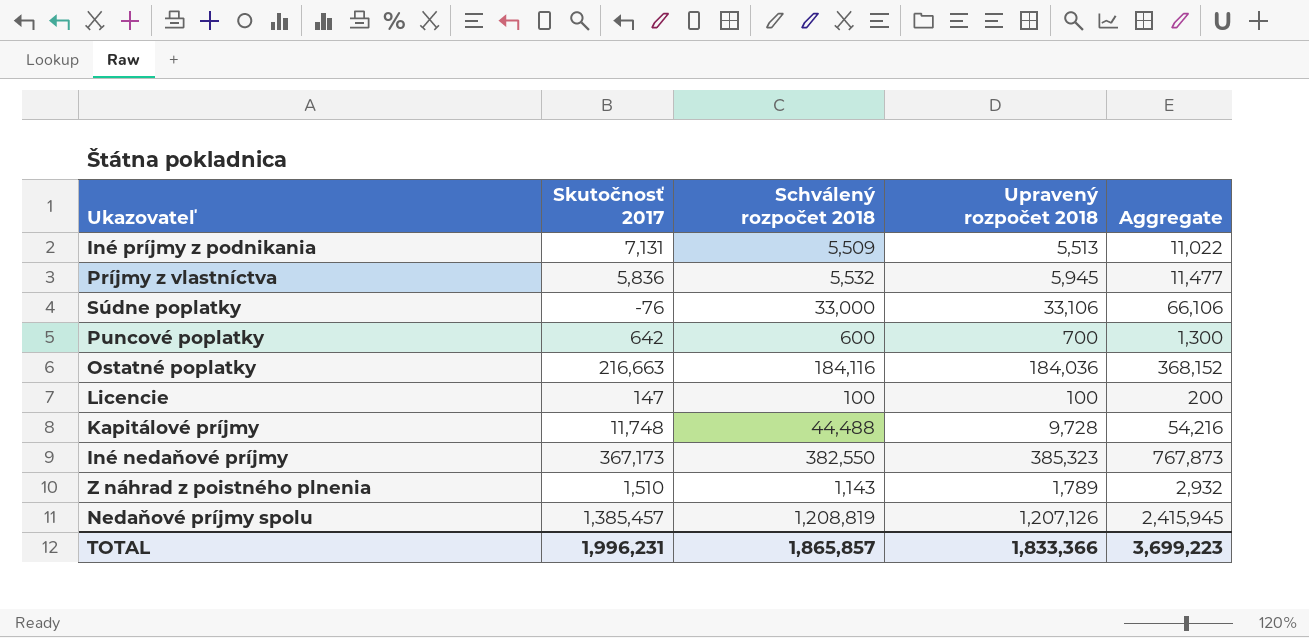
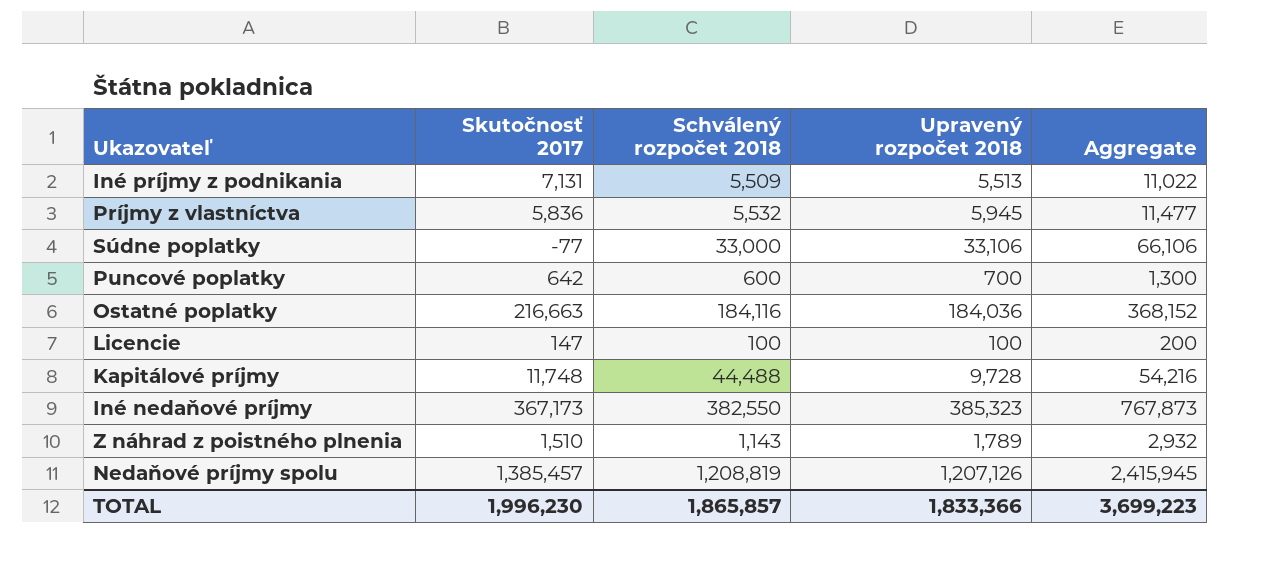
Súdne poplatky | Skutočnosť 2017: -76 -> -77
TOTAL | Skutočnosť 2017: 1,996,231 -> 1,996,230

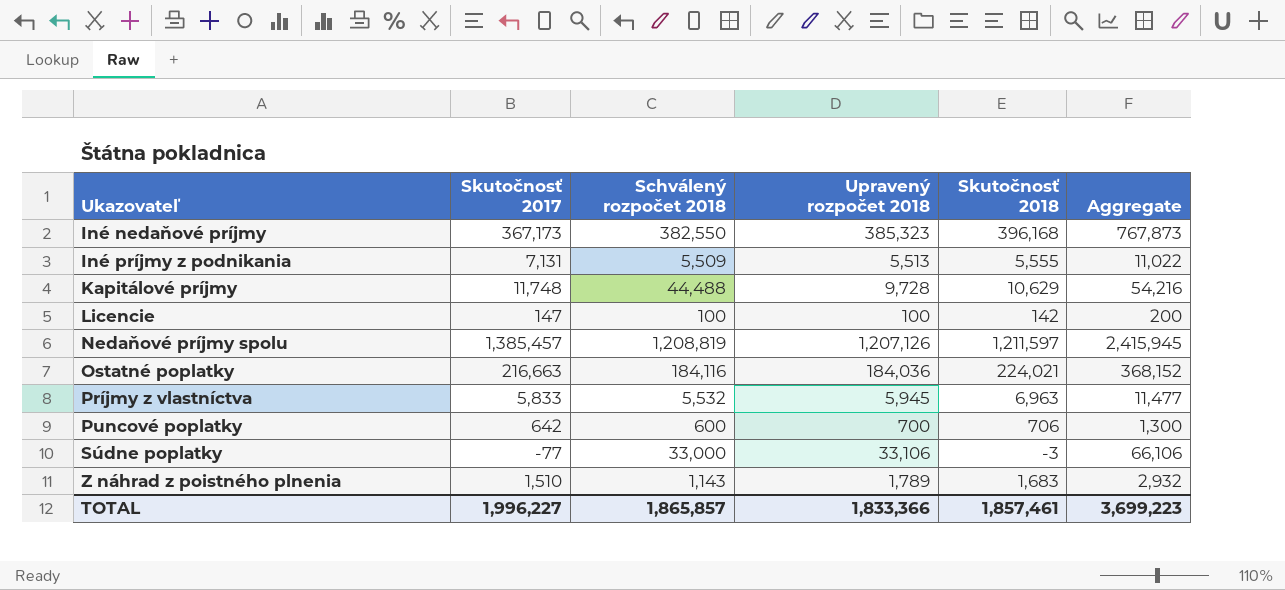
row order: none -> Ukazovateľ ascending
column Skutočnosť 2018 | position: none -> 5
Príjmy z vlastníctva | Skutočnosť 2017: 5,836 -> 5,833
TOTAL | Skutočnosť 2017: 1,996,230 -> 1,996,227

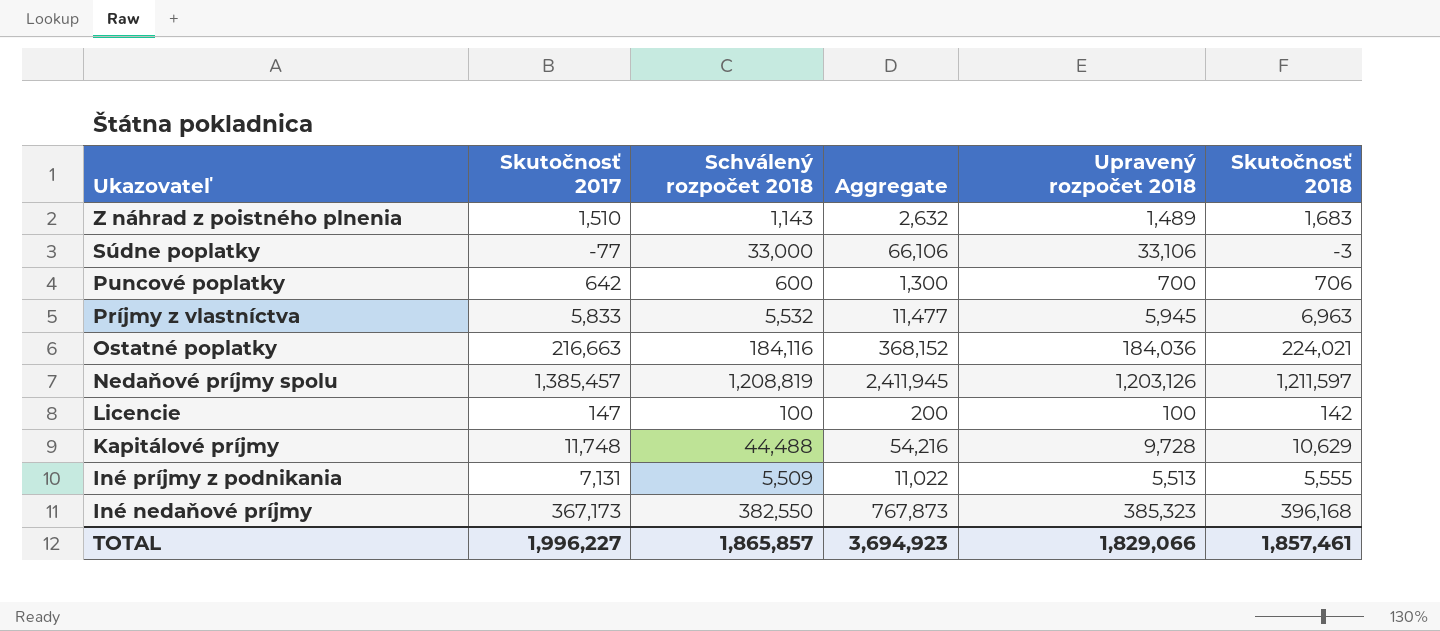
row order: Ukazovateľ ascending -> Ukazovateľ descending
column Aggregate | position: 6 -> 4
Z náhrad z poistného plnenia | Aggregate: 2,932 -> 2,632
Z náhrad z poistného plnenia | Upravený rozpočet 2018: 1,789 -> 1,489
Nedaňové príjmy spolu | Aggregate: 2,415,945 -> 2,411,945
Nedaňové príjmy spolu | Upravený rozpočet 2018: 1,207,126 -> 1,203,126
TOTAL | Aggregate: 3,699,223 -> 3,694,923
TOTAL | Upravený rozpočet 2018: 1,833,366 -> 1,829,066

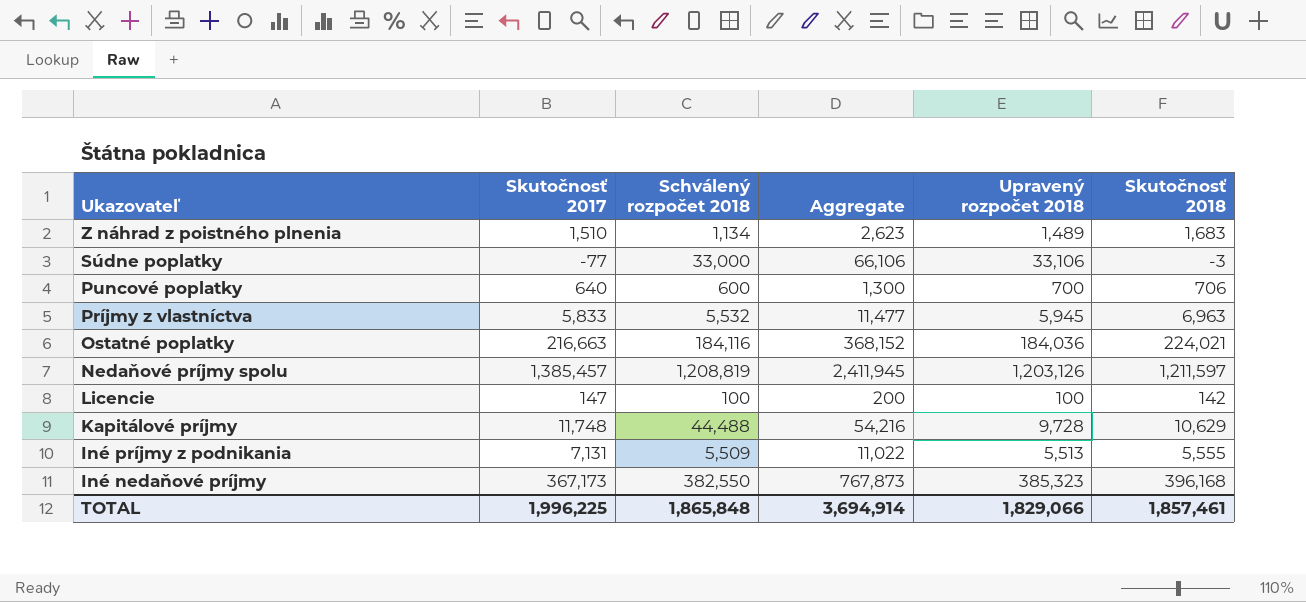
Z náhrad z poistného plnenia | Schválený rozpočet 2018: 1,143 -> 1,134
Z náhrad z poistného plnenia | Aggregate: 2,632 -> 2,623
Puncové poplatky | Skutočnosť 2017: 642 -> 640
TOTAL | Skutočnosť 2017: 1,996,227 -> 1,996,225
TOTAL | Schválený rozpočet 2018: 1,865,857 -> 1,865,848
TOTAL | Aggregate: 3,694,923 -> 3,694,914

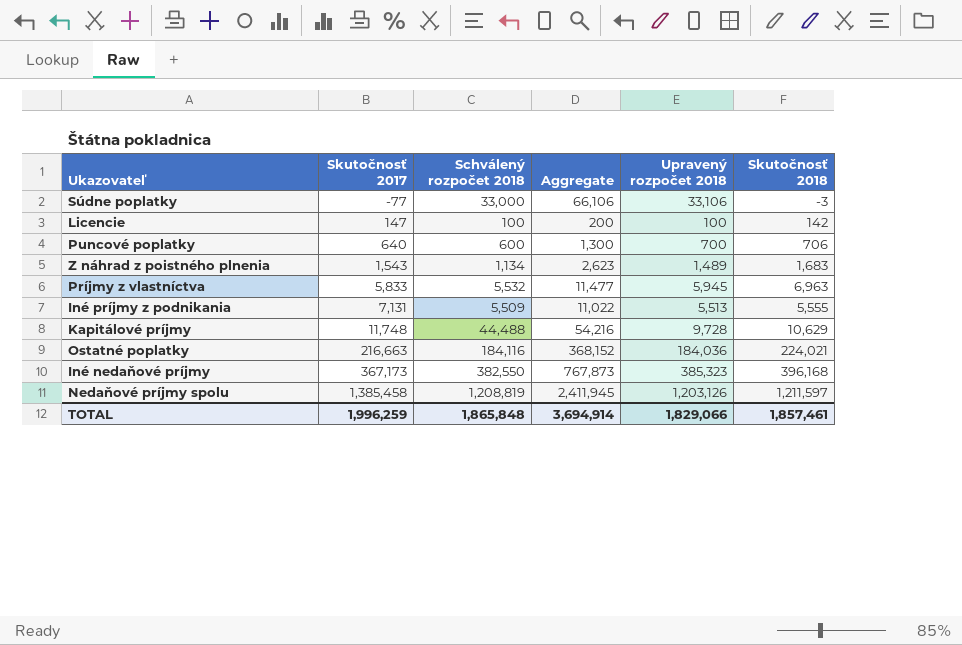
row order: Ukazovateľ descending -> Skutočnosť 2017 ascending
Z náhrad z poistného plnenia | Skutočnosť 2017: 1,510 -> 1,543
Nedaňové príjmy spolu | Skutočnosť 2017: 1,385,457 -> 1,385,458
TOTAL | Skutočnosť 2017: 1,996,225 -> 1,996,259

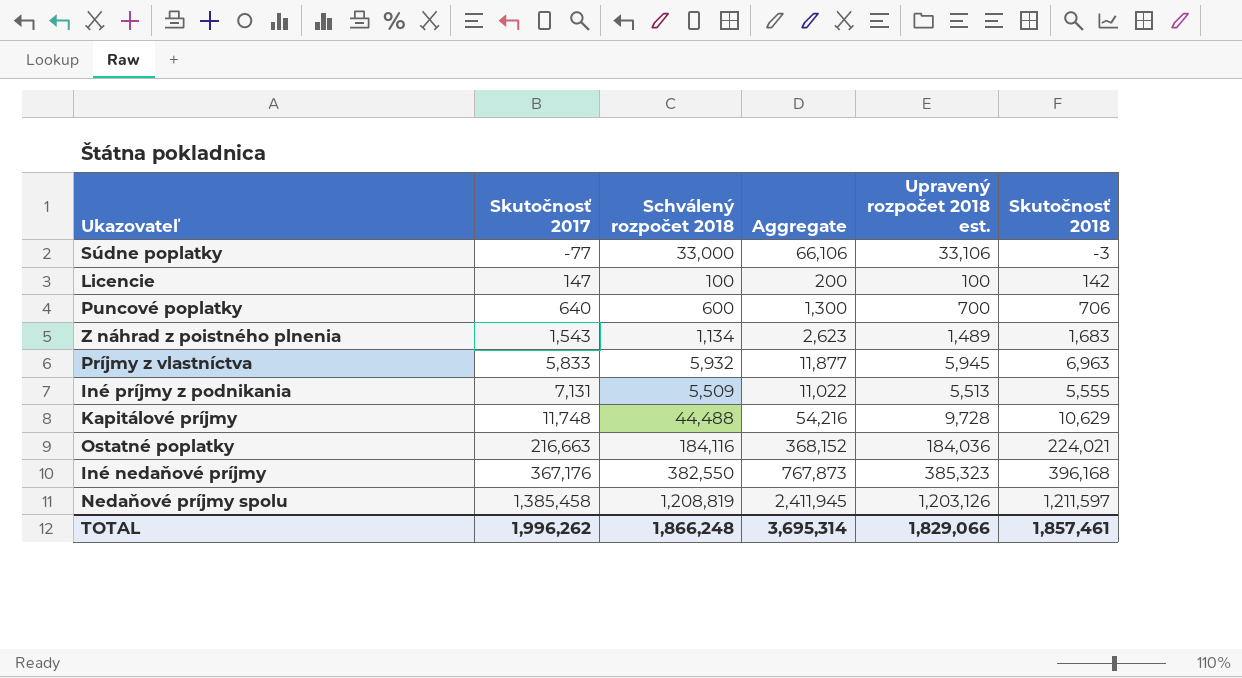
column name: Upravený rozpočet 2018 -> Upravený rozpočet 2018 est.
Príjmy z vlastníctva | Schválený rozpočet 2018: 5,532 -> 5,932
Príjmy z vlastníctva | Aggregate: 11,477 -> 11,877
Iné nedaňové príjmy | Skutočnosť 2017: 367,173 -> 367,176
TOTAL | Skutočnosť 2017: 1,996,259 -> 1,996,262
TOTAL | Schválený rozpočet 2018: 1,865,848 -> 1,866,248
TOTAL | Aggregate: 3,694,914 -> 3,695,314

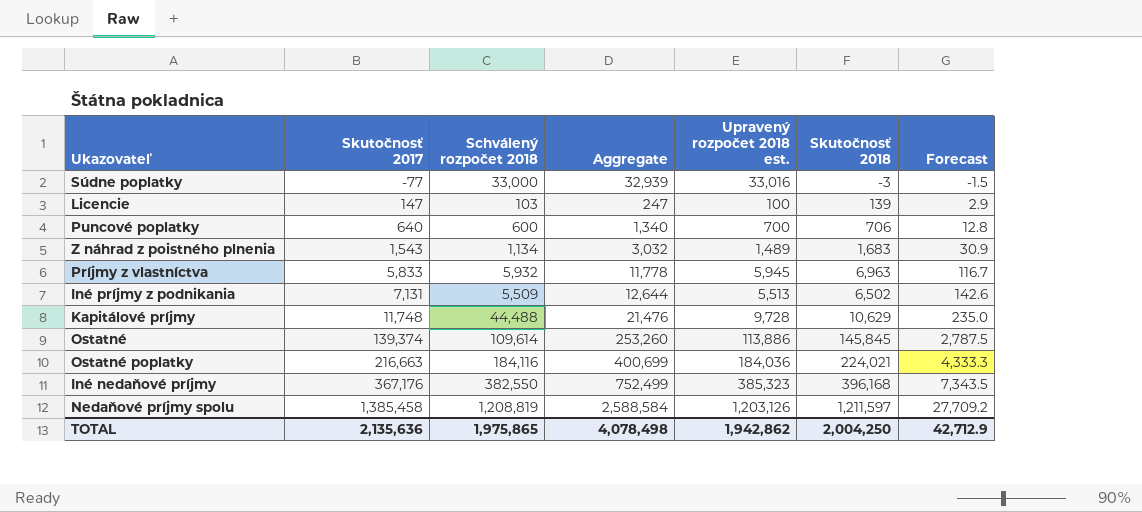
column Aggregate | formula: [Schválený rozpočet 2018] + [Upravený rozpočet 2018 est.] -> [Skutočnosť 2017] + [Upravený rozpočet 2018 est.]
column Forecast | formula: none -> [Skutočnosť 2017] * 0.02
Súdne poplatky | Upravený rozpočet 2018 est.: 33,106 -> 33,016
Licencie | Schválený rozpočet 2018: 100 -> 103
Licencie | Skutočnosť 2018: 142 -> 139
Iné príjmy z podnikania | Skutočnosť 2018: 5,555 -> 6,502
row Ostatné: none -> 139,374 | 109,614 | 253,260 | 113,886 | 145,845 | 2,787.5
TOTAL | Skutočnosť 2017: 1,996,262 -> 2,135,636
TOTAL | Schválený rozpočet 2018: 1,866,248 -> 1,975,865
TOTAL | Aggregate: 3,695,314 -> 4,078,498
TOTAL | Upravený rozpočet 2018 est.: 1,829,066 -> 1,942,862
TOTAL | Skutočnosť 2018: 1,857,461 -> 2,004,250

